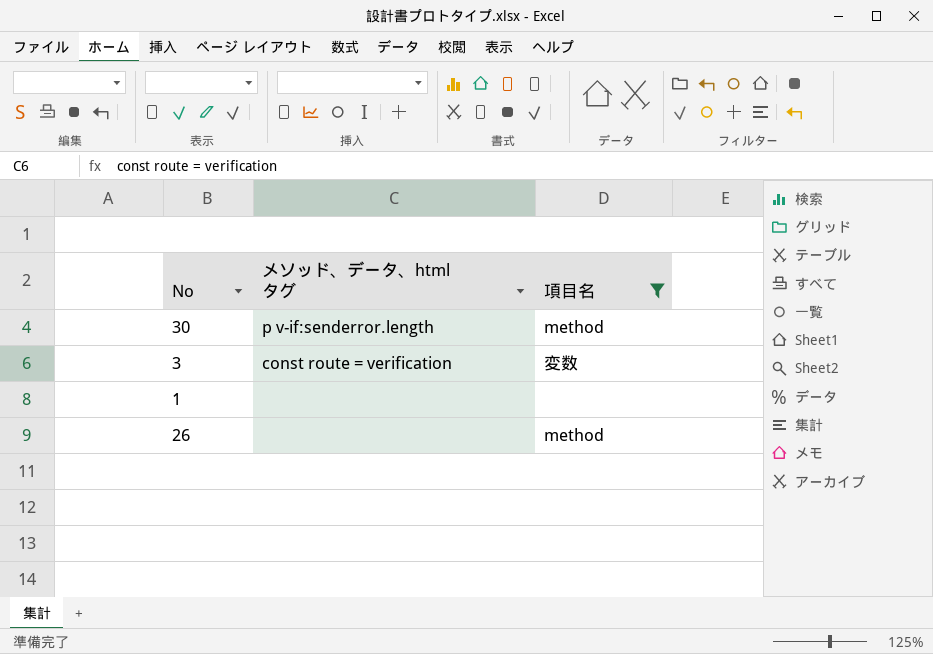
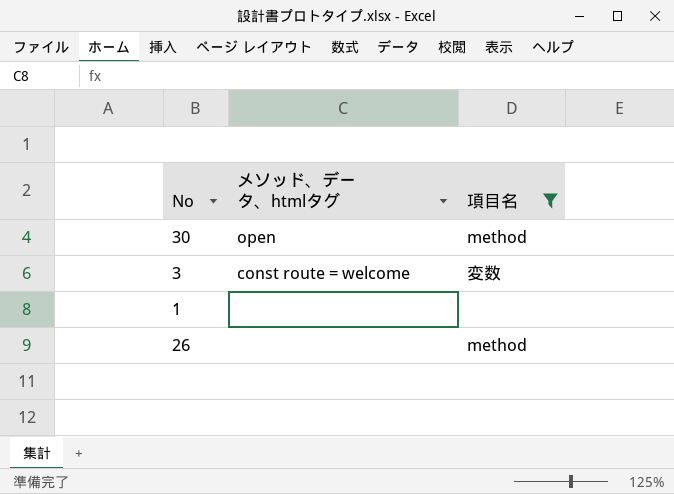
30 | メソッド、データ、htmlタグ: p v-if:senderror.length -> open
3 | メソッド、データ、htmlタグ: const route = verification -> const route = welcome

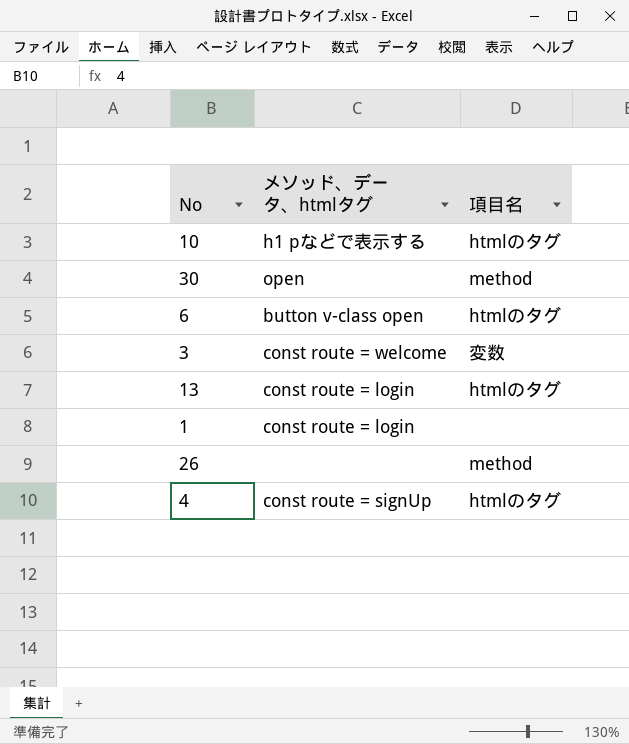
filter: 項目名 != htmlのタグ -> none
1 | メソッド、データ、htmlタグ: none -> const route = login

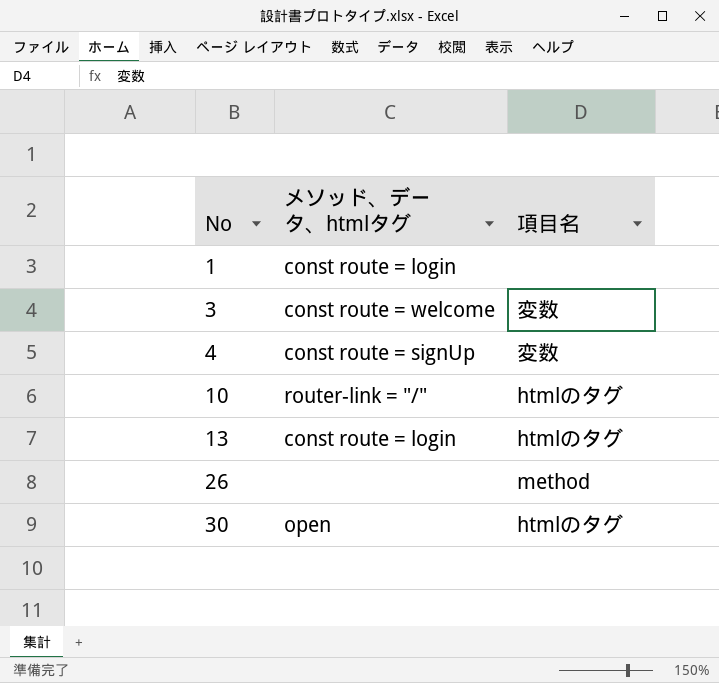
row order: none -> No ascending
row 6: button v-class open | htmlのタグ -> none
4 | 項目名: htmlのタグ -> 変数
10 | メソッド、データ、htmlタグ: h1 pなどで表示する -> router-link = "/"
30 | 項目名: method -> htmlのタグ

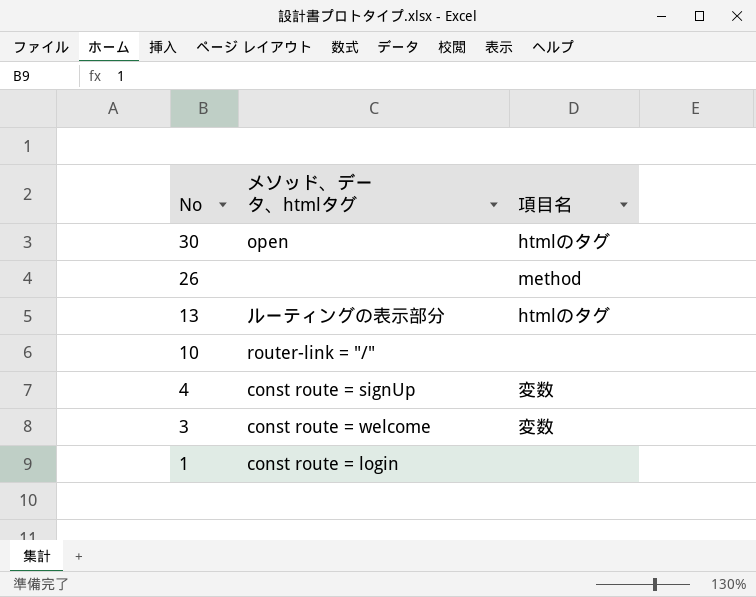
row order: No ascending -> No descending
13 | メソッド、データ、htmlタグ: const route = login -> ルーティングの表示部分
10 | 項目名: htmlのタグ -> none

